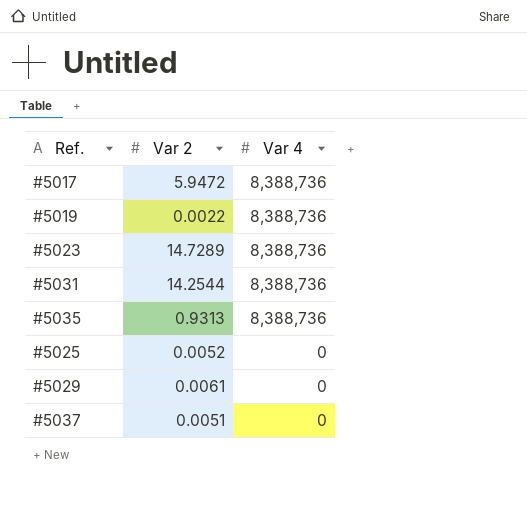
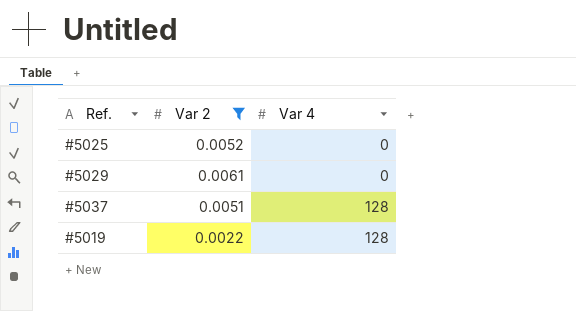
filter: none -> Var 2 <= 0.0061
row order: Var 4 descending -> Var 4 ascending
#5037 | Var 4: 0 -> 128
#5019 | Var 4: 8,388,736 -> 128

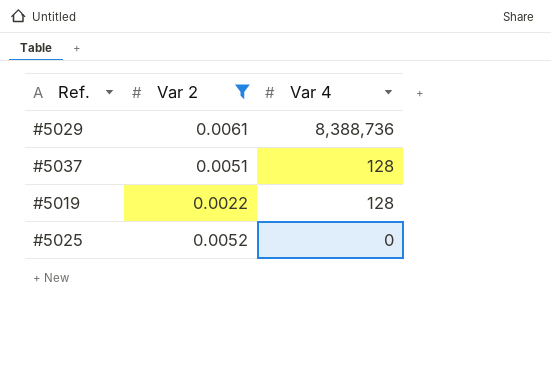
row order: Var 4 ascending -> Var 4 descending
#5029 | Var 4: 0 -> 8,388,736

